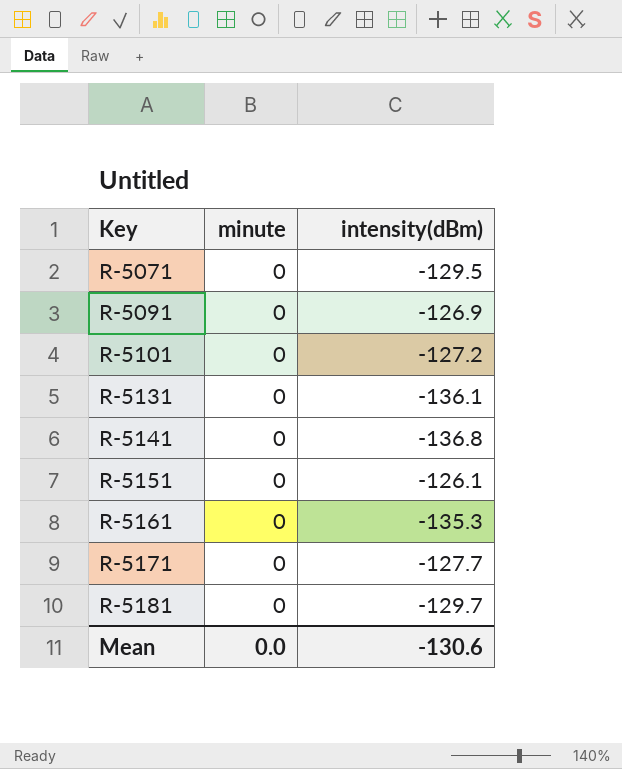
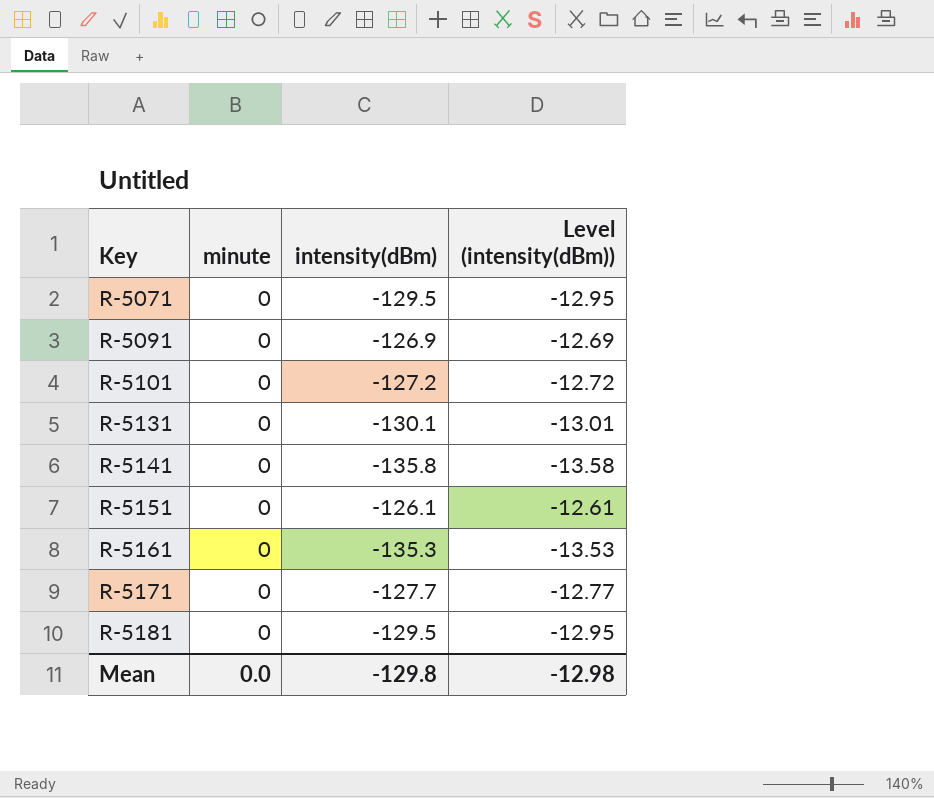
column Level (intensity(dBm)) | formula: none -> [intensity(dBm)] * 0.1
R-5131 | intensity(dBm): -136.1 -> -130.1
R-5141 | intensity(dBm): -136.8 -> -135.8
R-5181 | intensity(dBm): -129.7 -> -129.5
Mean | intensity(dBm): -130.6 -> -129.8

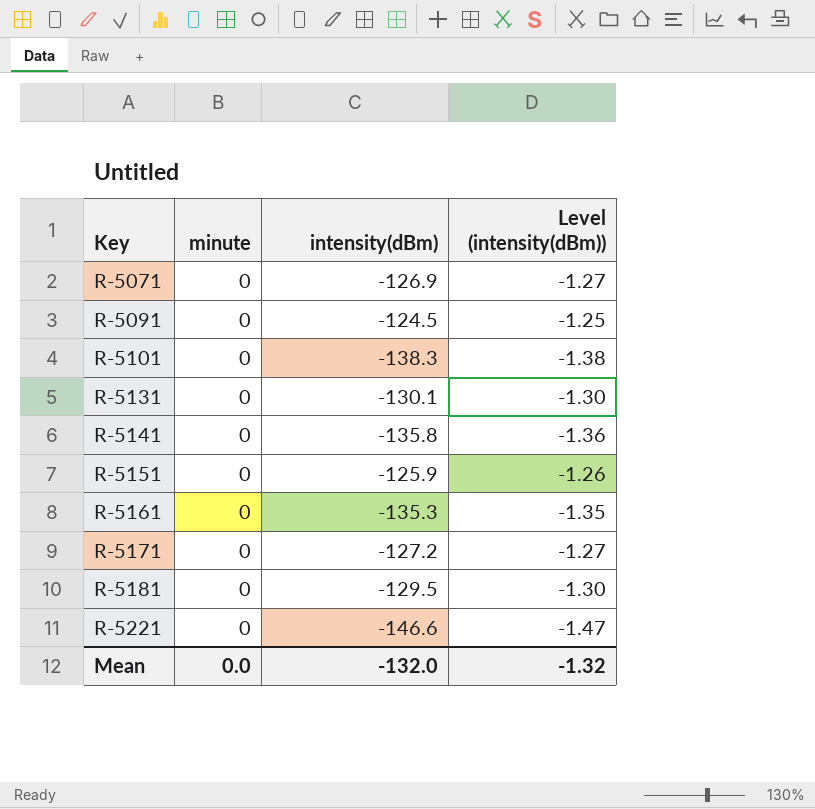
column Level (intensity(dBm)) | formula: [intensity(dBm)] * 0.1 -> [intensity(dBm)] * 0.01
R-5071 | intensity(dBm): -129.5 -> -126.9
R-5091 | intensity(dBm): -126.9 -> -124.5
R-5101 | intensity(dBm): -127.2 -> -138.3
R-5151 | intensity(dBm): -126.1 -> -125.9
R-5171 | intensity(dBm): -127.7 -> -127.2
row R-5221: none -> 0 | -146.6 | -1.47
Mean | intensity(dBm): -129.8 -> -132.0
Mean | Level (intensity(dBm)): -12.98 -> -1.32

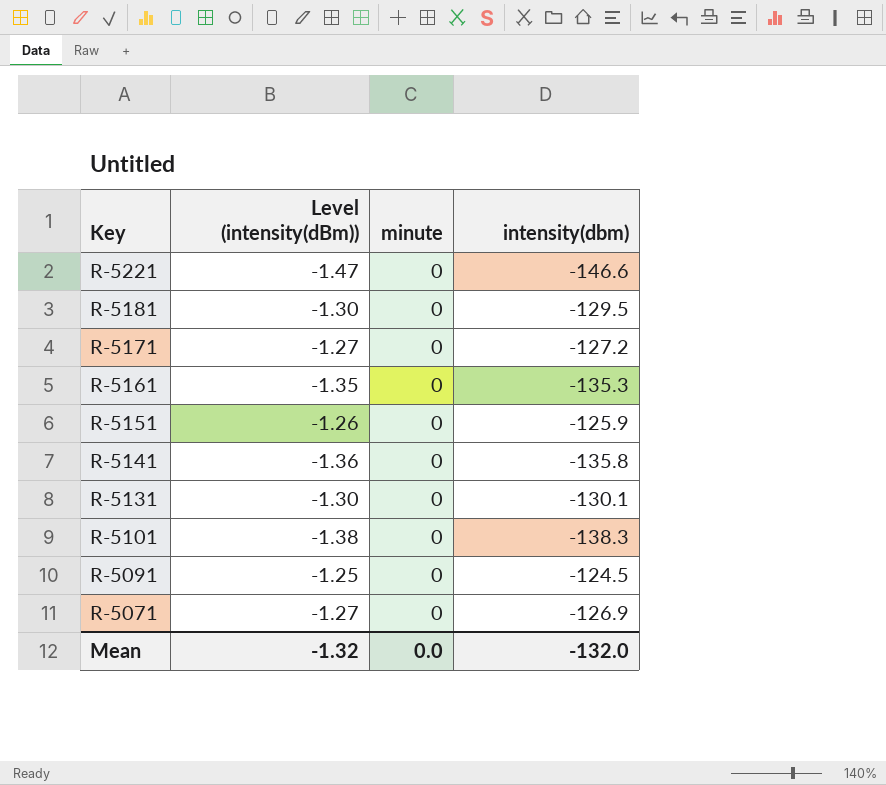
row order: Key ascending -> Key descending
column Level (intensity(dBm)) | position: 4 -> 2
column name: intensity(dBm) -> intensity(dbm)

